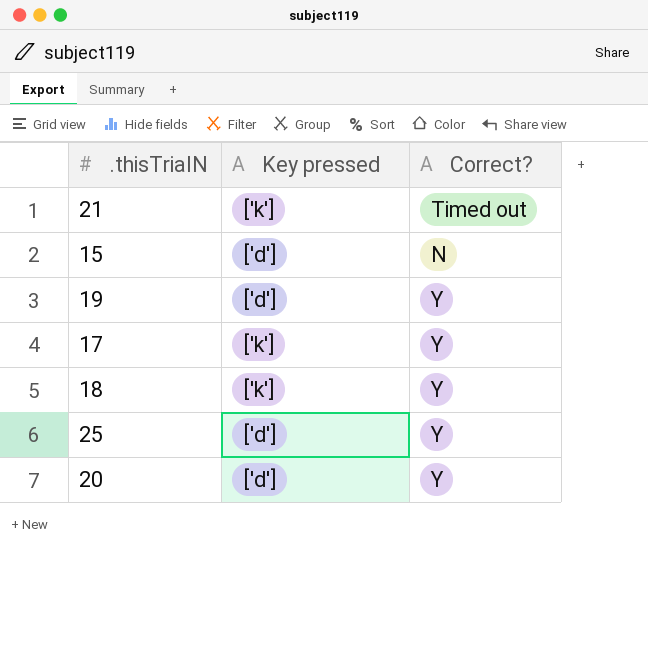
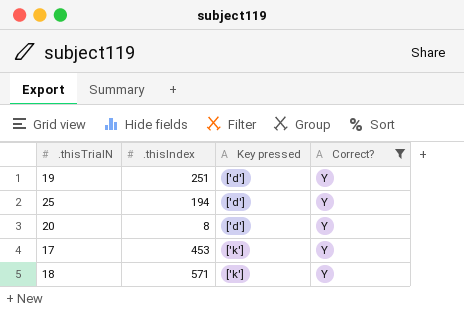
filter: none -> Correct? = Y
row order: none -> Key pressed ascending
column .thisIndex | position: none -> 2

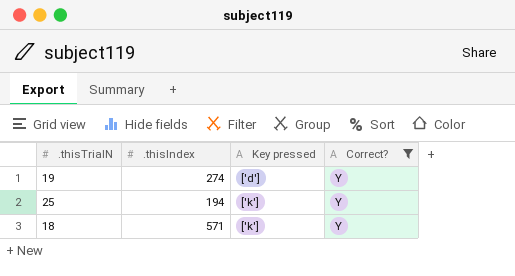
row 20: 8 | ['d'] | Y -> none
row 17: 453 | ['k'] | Y -> none
19 | .thisIndex: 251 -> 274
25 | Key pressed: ['d'] -> ['k']

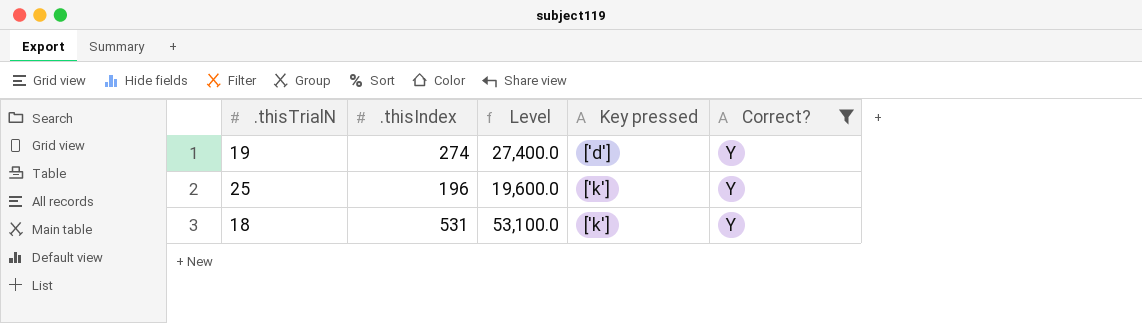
column Level | formula: none -> [.thisIndex] * 100
25 | .thisIndex: 194 -> 196
18 | .thisIndex: 571 -> 531

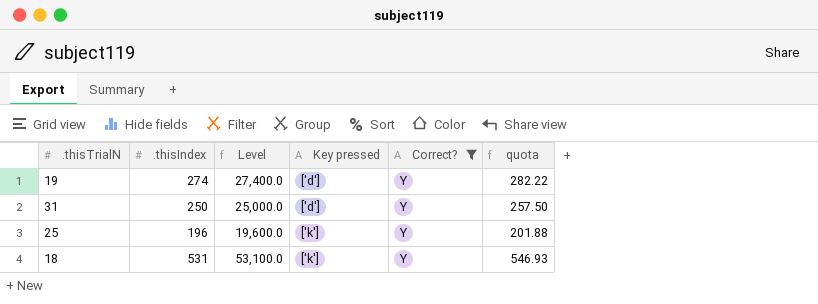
column quota | formula: none -> [.thisIndex] * 1.03
row 31: none -> 250 | 25,000.0 | ['d'] | Y | 257.50

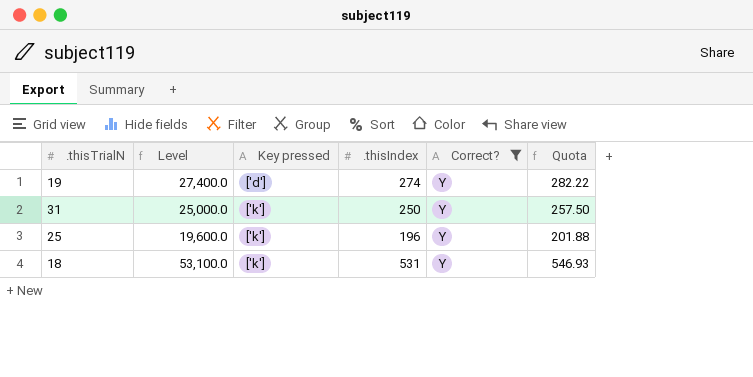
column .thisIndex | position: 2 -> 4
column name: quota -> Quota
31 | Key pressed: ['d'] -> ['k']

